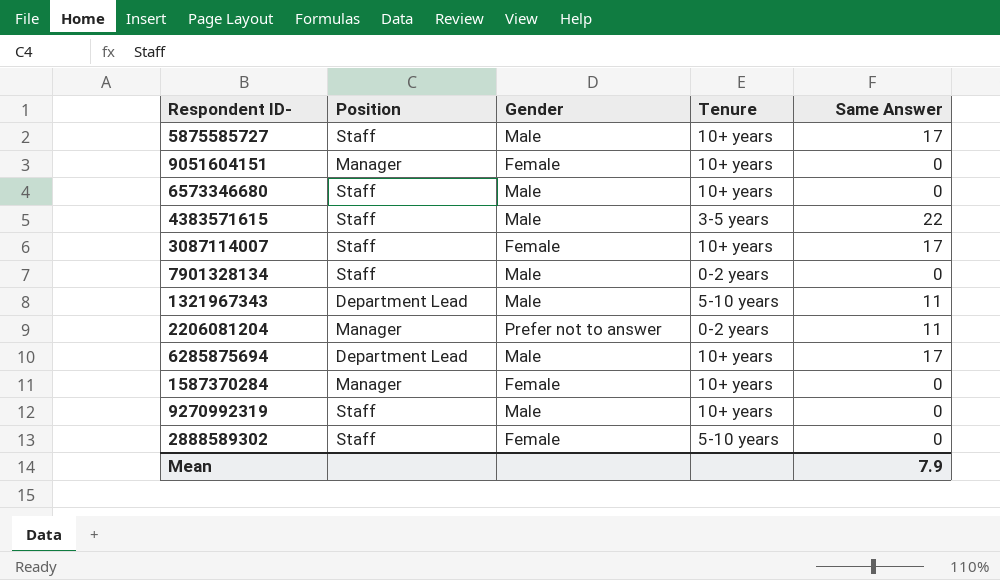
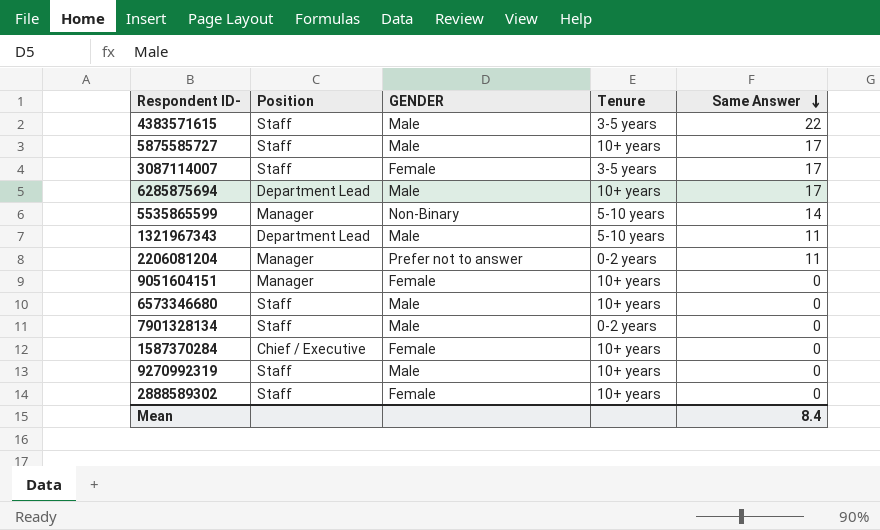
row order: none -> Same Answer descending
column name: Gender -> GENDER
3087114007 | Tenure: 10+ years -> 3-5 years
row 5535865599: none -> Manager | Non-Binary | 5-10 years | 14
1587370284 | Position: Manager -> Chief / Executive
2888589302 | Tenure: 5-10 years -> 10+ years
Mean | Same Answer: 7.9 -> 8.4

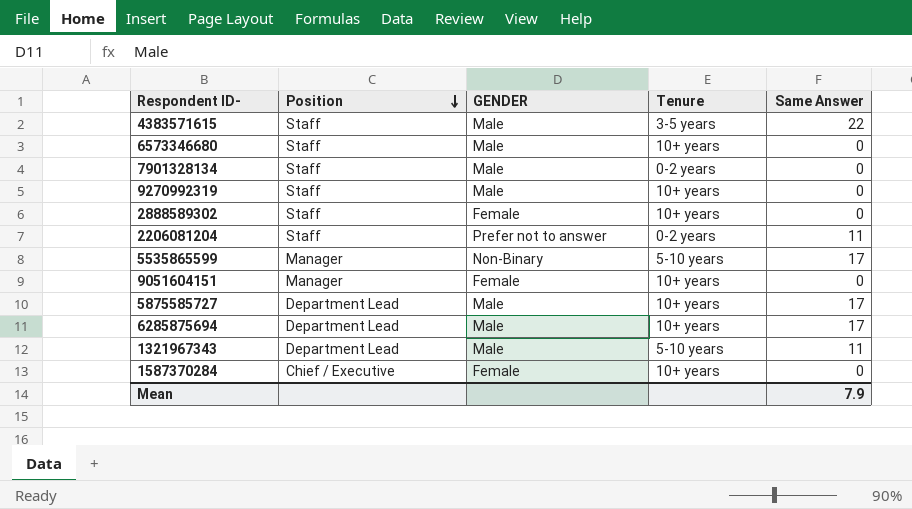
row order: Same Answer descending -> Position descending
row 3087114007: Staff | Female | 3-5 years | 17 -> none
2206081204 | Position: Manager -> Staff
5535865599 | Same Answer: 14 -> 17
5875585727 | Position: Staff -> Department Lead
Mean | Same Answer: 8.4 -> 7.9

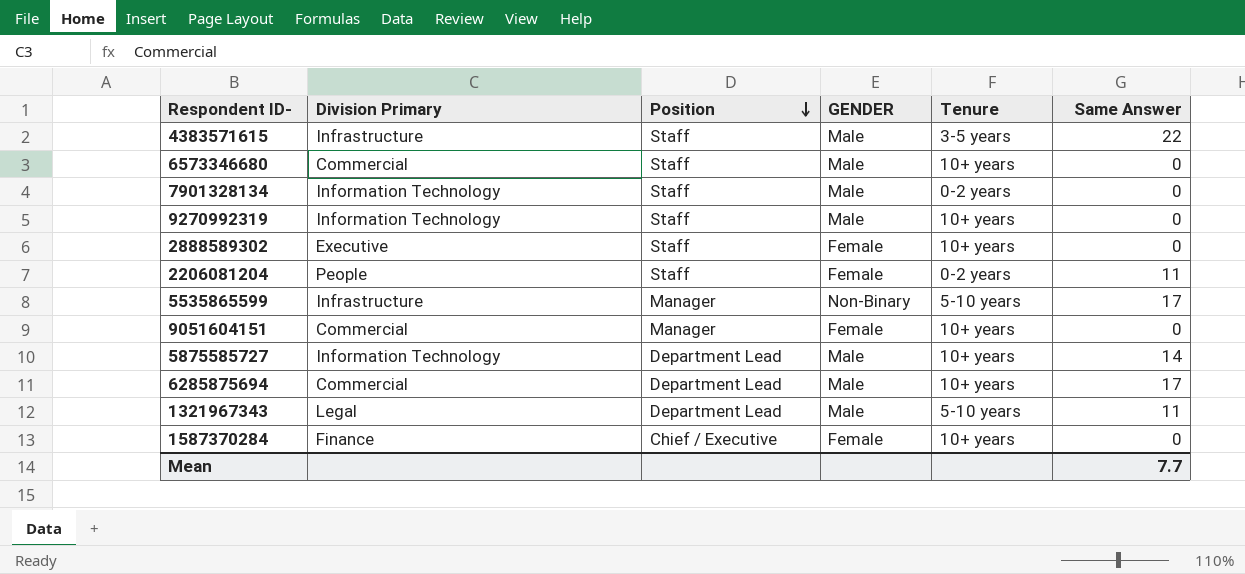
column Division Primary | position: none -> 2
2206081204 | GENDER: Prefer not to answer -> Female
5875585727 | Same Answer: 17 -> 14
Mean | Same Answer: 7.9 -> 7.7

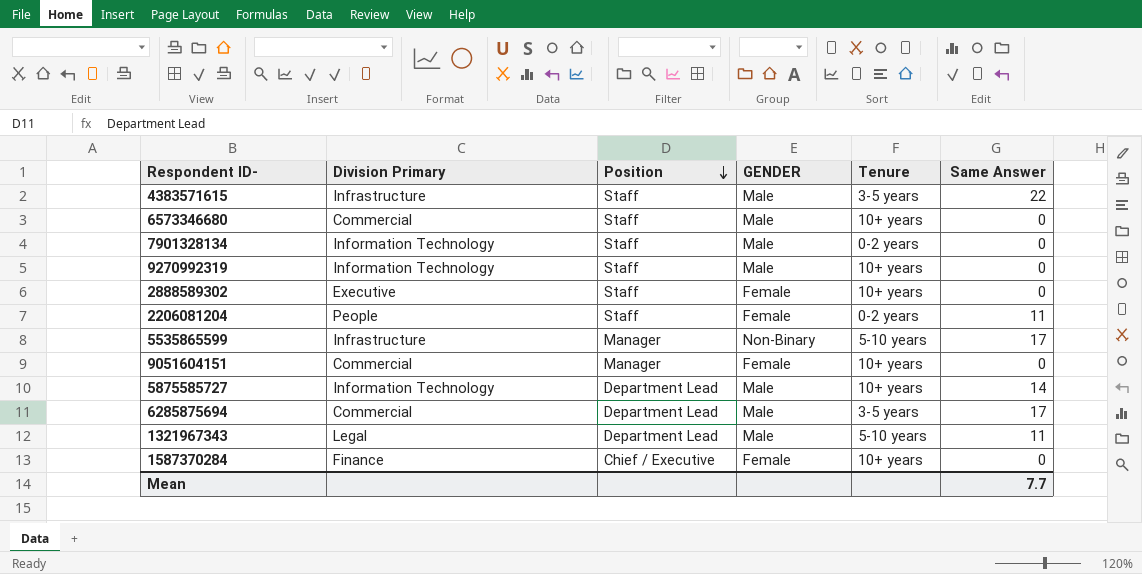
6285875694 | Tenure: 10+ years -> 3-5 years

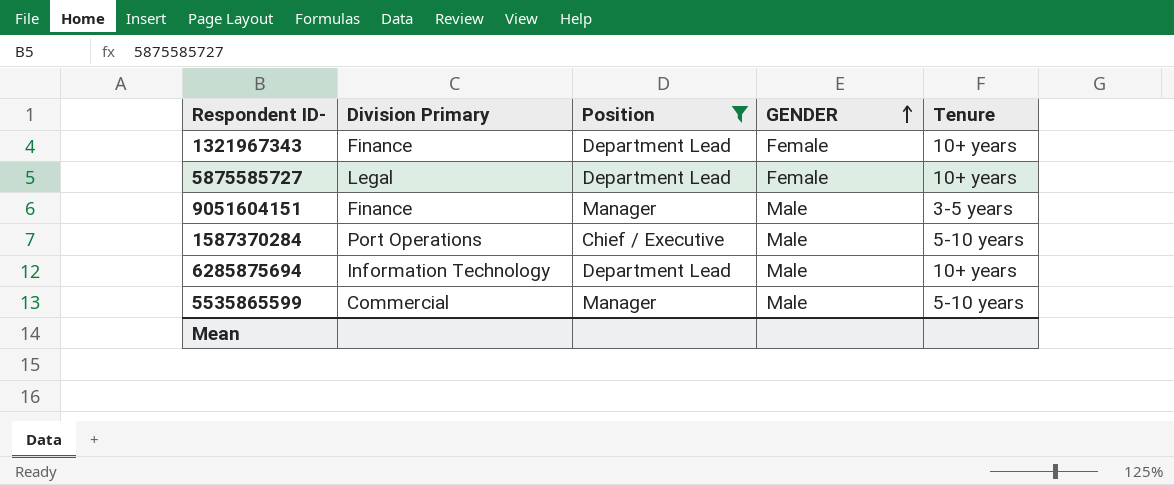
filter: none -> Position != Staff
row order: Position descending -> GENDER ascending
column Same Answer | position: 6 -> none
1321967343 | Division Primary: Legal -> Finance
1321967343 | GENDER: Male -> Female
1321967343 | Tenure: 5-10 years -> 10+ years
5875585727 | Division Primary: Information Technology -> Legal
5875585727 | GENDER: Male -> Female
9051604151 | Division Primary: Commercial -> Finance
9051604151 | GENDER: Female -> Male
9051604151 | Tenure: 10+ years -> 3-5 years
1587370284 | Division Primary: Finance -> Port Operations
1587370284 | GENDER: Female -> Male
1587370284 | Tenure: 10+ years -> 5-10 years
6285875694 | Division Primary: Commercial -> Information Technology
6285875694 | Tenure: 3-5 years -> 10+ years
5535865599 | Division Primary: Infrastructure -> Commercial
5535865599 | GENDER: Non-Binary -> Male

